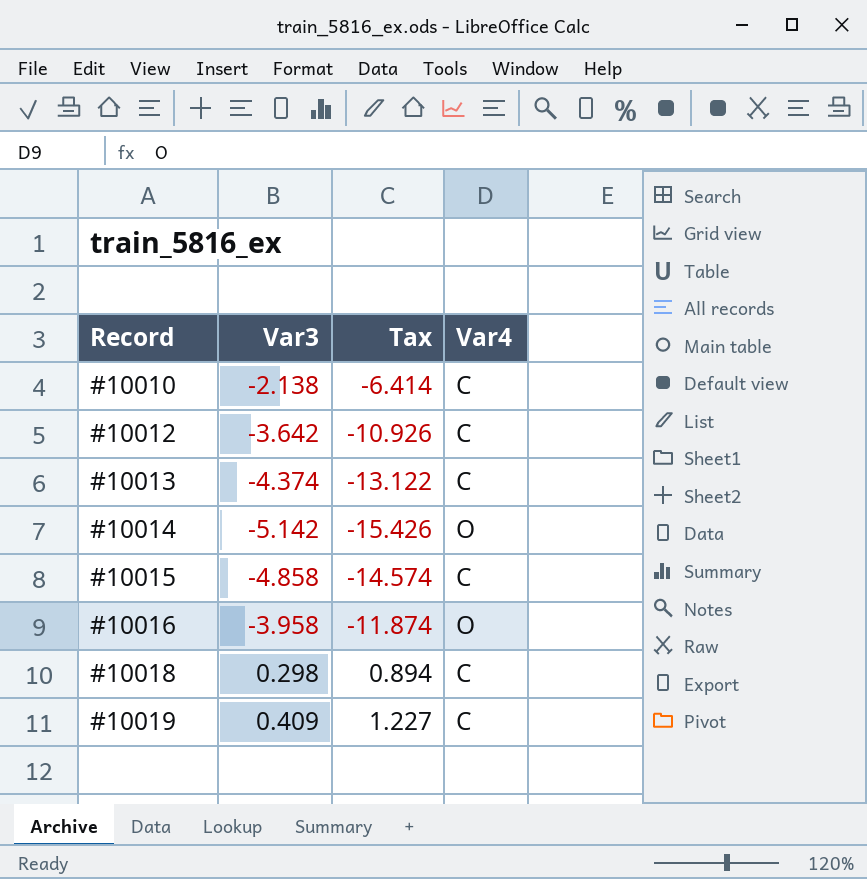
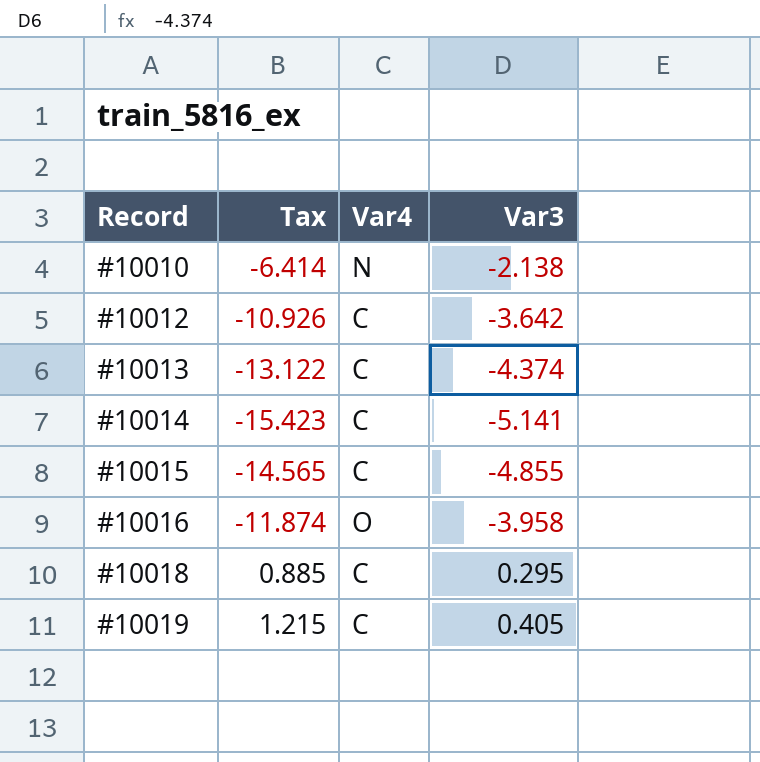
column Var3 | position: 2 -> 4
#10010 | Var4: C -> N
#10014 | Tax: -15.426 -> -15.423
#10014 | Var4: O -> C
#10014 | Var3: -5.142 -> -5.141
#10015 | Tax: -14.574 -> -14.565
#10015 | Var3: -4.858 -> -4.855
#10018 | Tax: 0.894 -> 0.885
#10018 | Var3: 0.298 -> 0.295
#10019 | Tax: 1.227 -> 1.215
#10019 | Var3: 0.409 -> 0.405

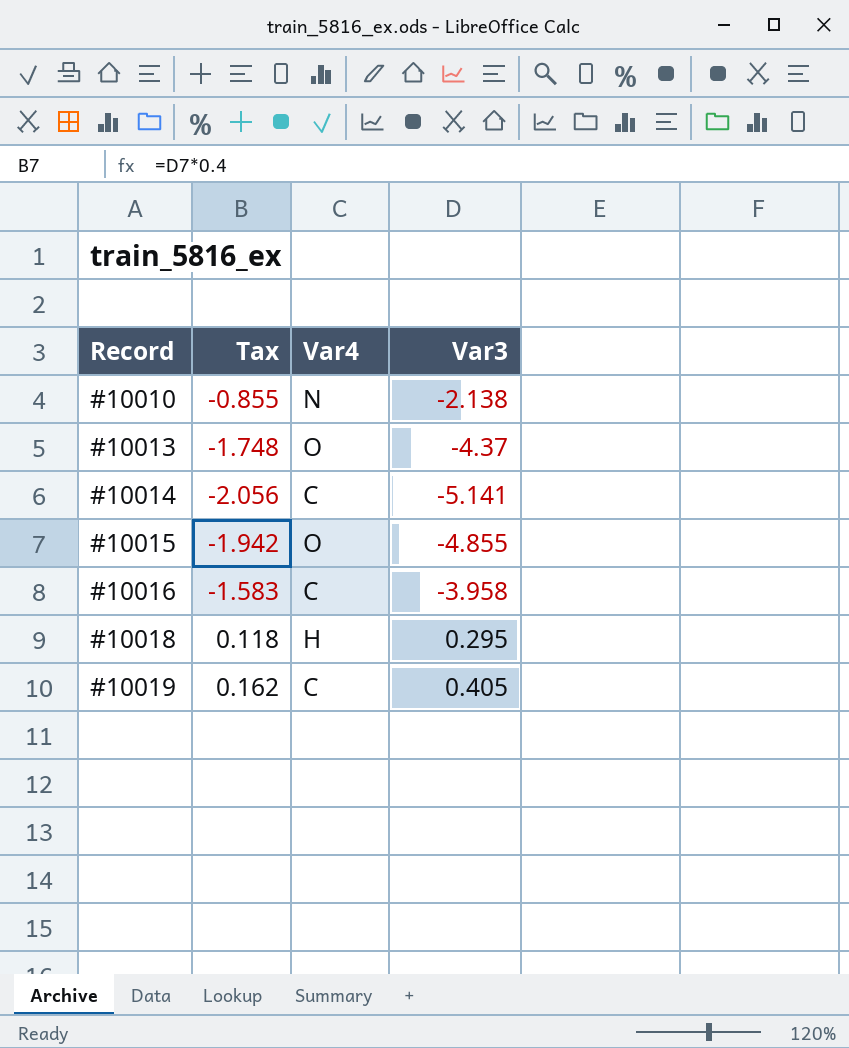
column Tax | formula: [Var3] * 3 -> [Var3] * 0.4
row #10012: -10.926 | C | -3.642 -> none
#10013 | Var4: C -> O
#10013 | Var3: -4.374 -> -4.37
#10015 | Var4: C -> O
#10016 | Var4: O -> C
#10018 | Var4: C -> H

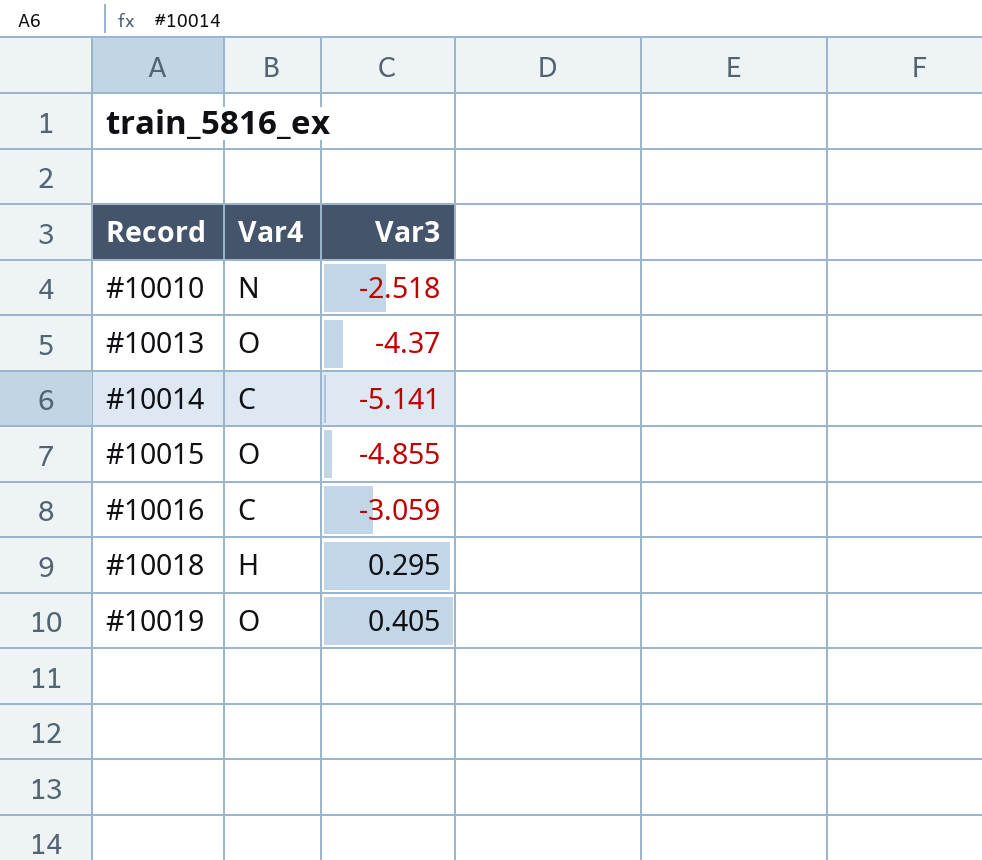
column Tax | formula: [Var3] * 0.4 -> none
#10010 | Var3: -2.138 -> -2.518
#10016 | Var3: -3.958 -> -3.059
#10019 | Var4: C -> O

